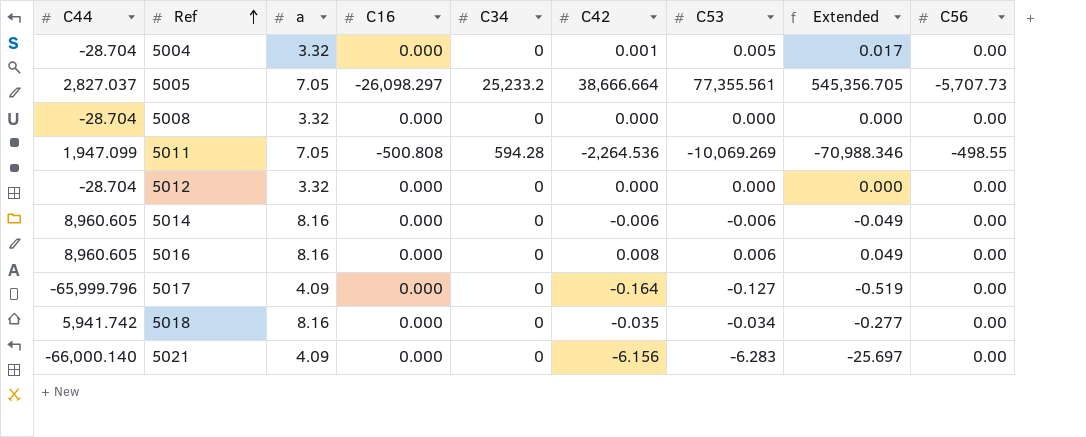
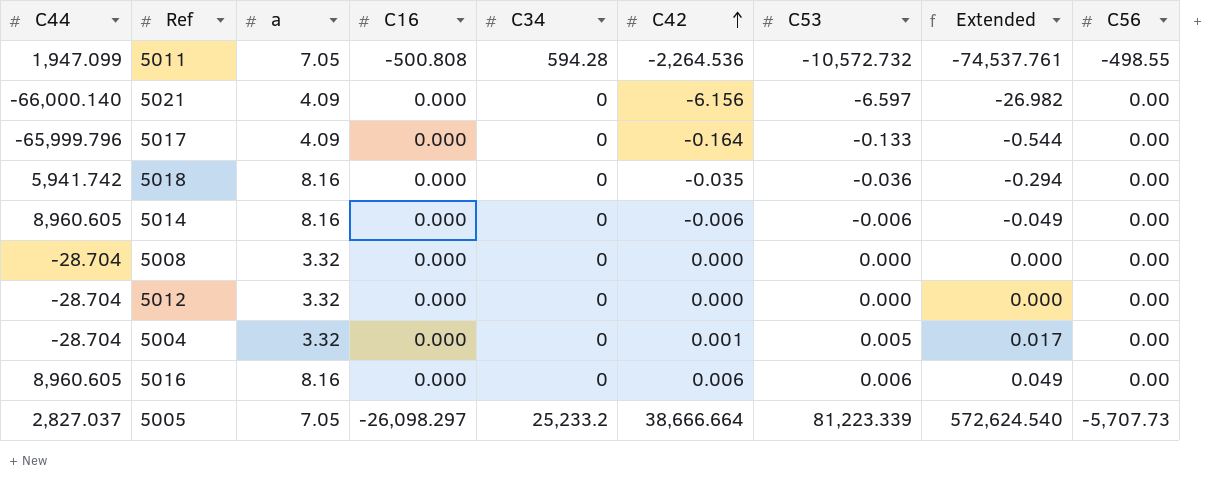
row order: Ref ascending -> C42 ascending
5011 | C53: -10,069.269 -> -10,572.732
5011 | Extended: -70,988.346 -> -74,537.761
5021 | C53: -6.283 -> -6.597
5021 | Extended: -25.697 -> -26.982
5017 | C53: -0.127 -> -0.133
5017 | Extended: -0.519 -> -0.544
5018 | C53: -0.034 -> -0.036
5018 | Extended: -0.277 -> -0.294
5016 | C42: 0.008 -> 0.006
5005 | C53: 77,355.561 -> 81,223.339
5005 | Extended: 545,356.705 -> 572,624.540

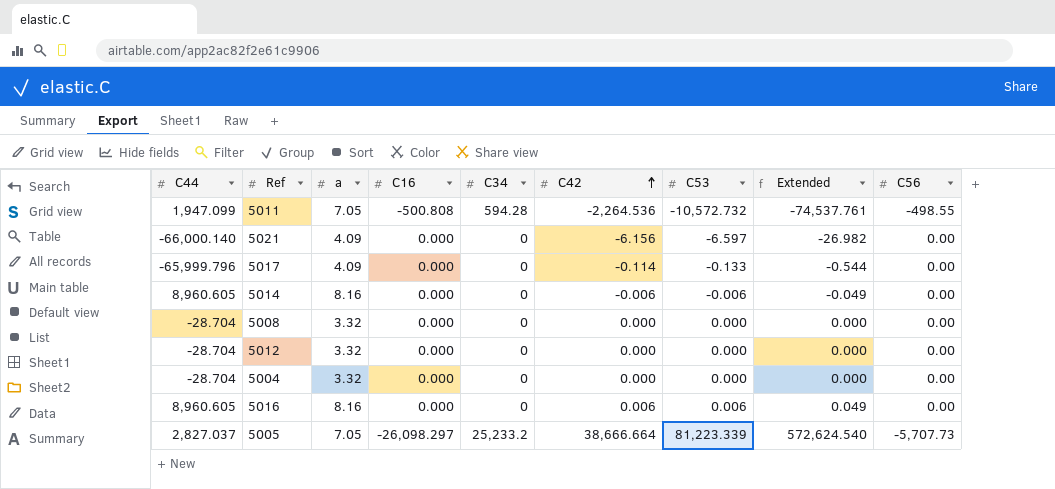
row 5018: 5,941.742 | 8.16 | 0.000 | 0 | -0.035 | -0.036 | -0.294 | 0.00 -> none
5017 | C42: -0.164 -> -0.114
5004 | C42: 0.001 -> 0.000
5004 | C53: 0.005 -> 0.000
5004 | Extended: 0.017 -> 0.000

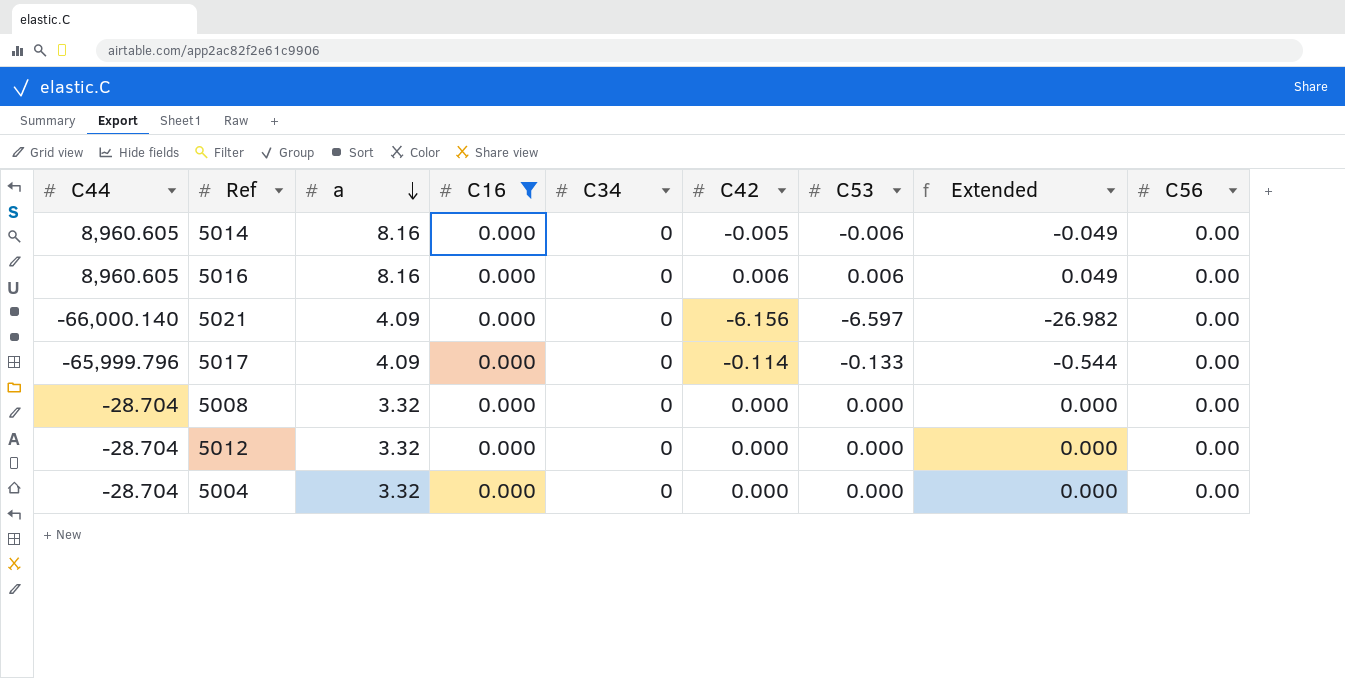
filter: none -> C16 = 0.000
row order: C42 ascending -> a descending
5014 | C42: -0.006 -> -0.005

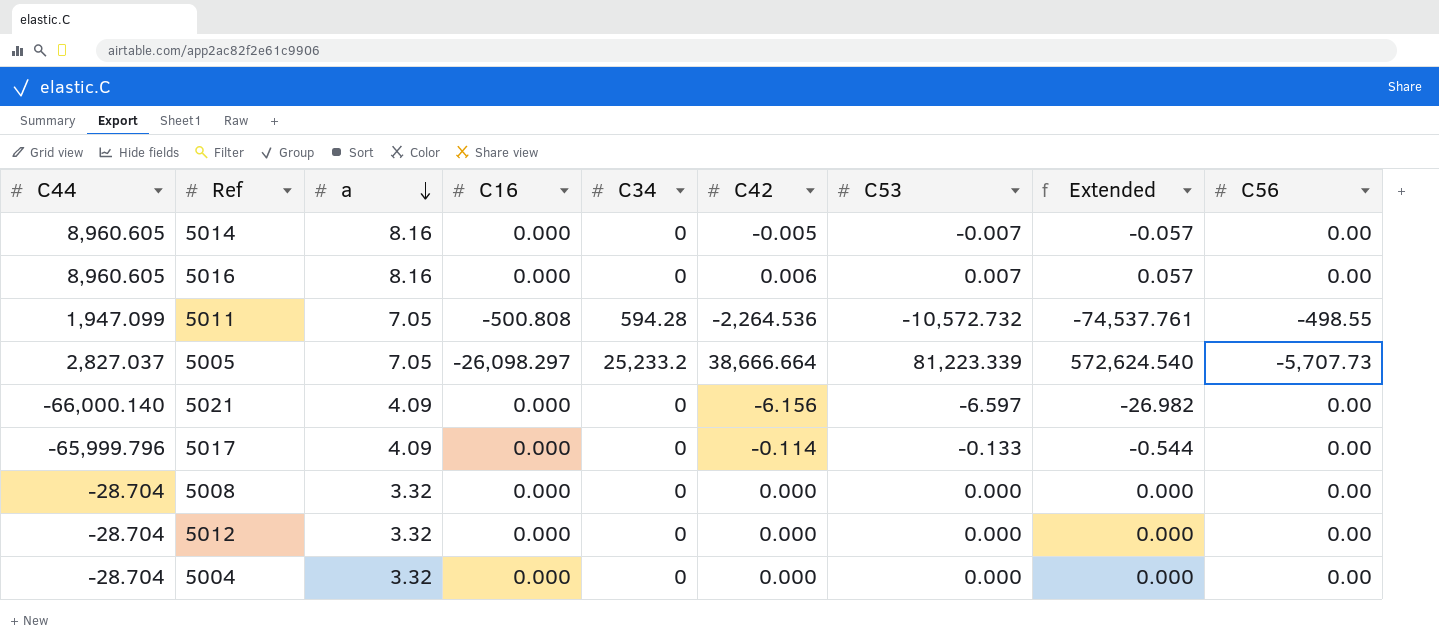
filter: C16 = 0.000 -> none
5014 | C53: -0.006 -> -0.007
5014 | Extended: -0.049 -> -0.057
5016 | C53: 0.006 -> 0.007
5016 | Extended: 0.049 -> 0.057

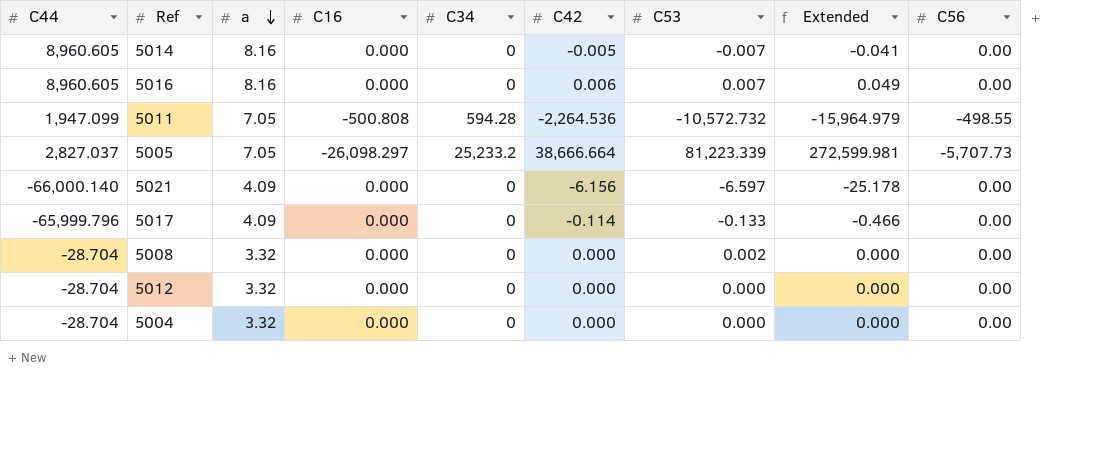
column Extended | formula: [a] * [C53] -> [a] * [C42]
5008 | C53: 0.000 -> 0.002

